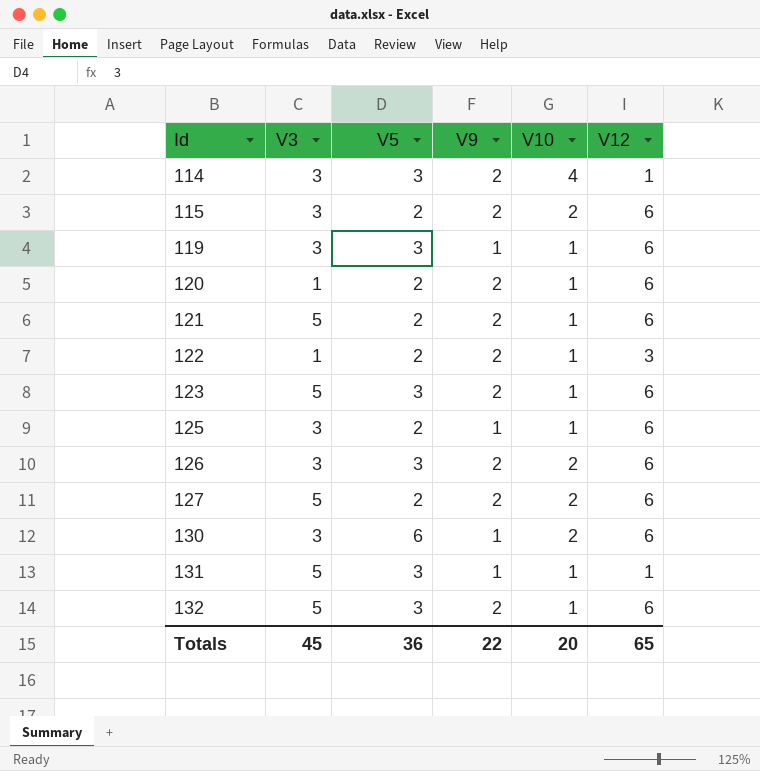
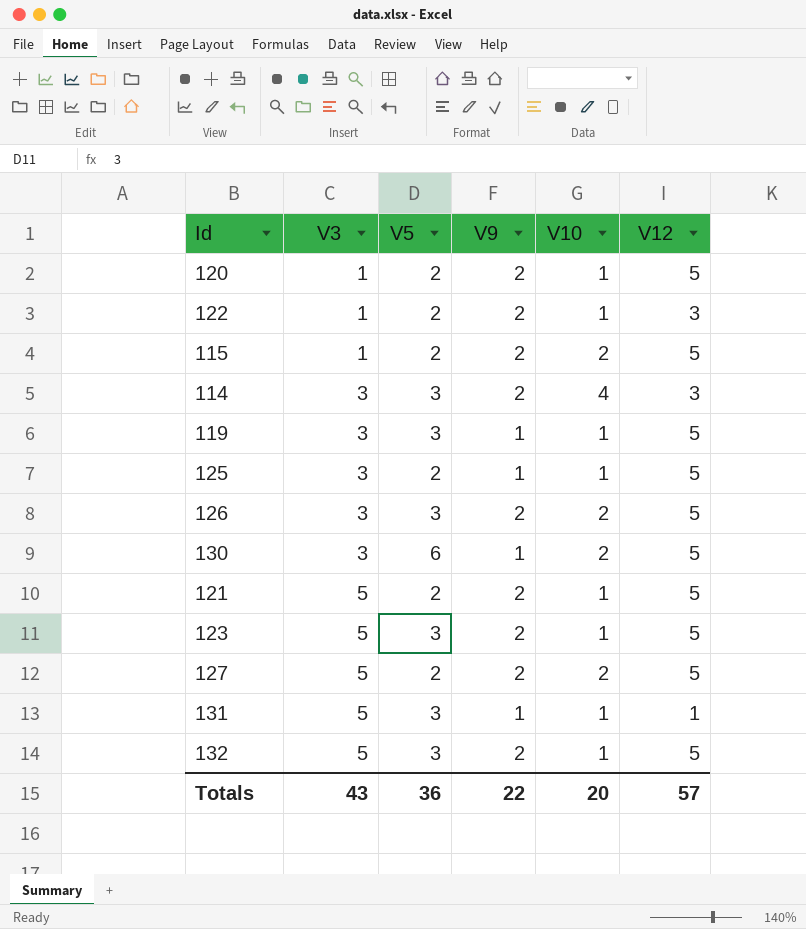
row order: Id ascending -> V3 ascending
120 | V12: 6 -> 5
115 | V3: 3 -> 1
115 | V12: 6 -> 5
114 | V12: 1 -> 3
119 | V12: 6 -> 5
125 | V12: 6 -> 5
126 | V12: 6 -> 5
130 | V12: 6 -> 5
121 | V12: 6 -> 5
123 | V12: 6 -> 5
127 | V12: 6 -> 5
132 | V12: 6 -> 5
Totals | V3: 45 -> 43
Totals | V12: 65 -> 57

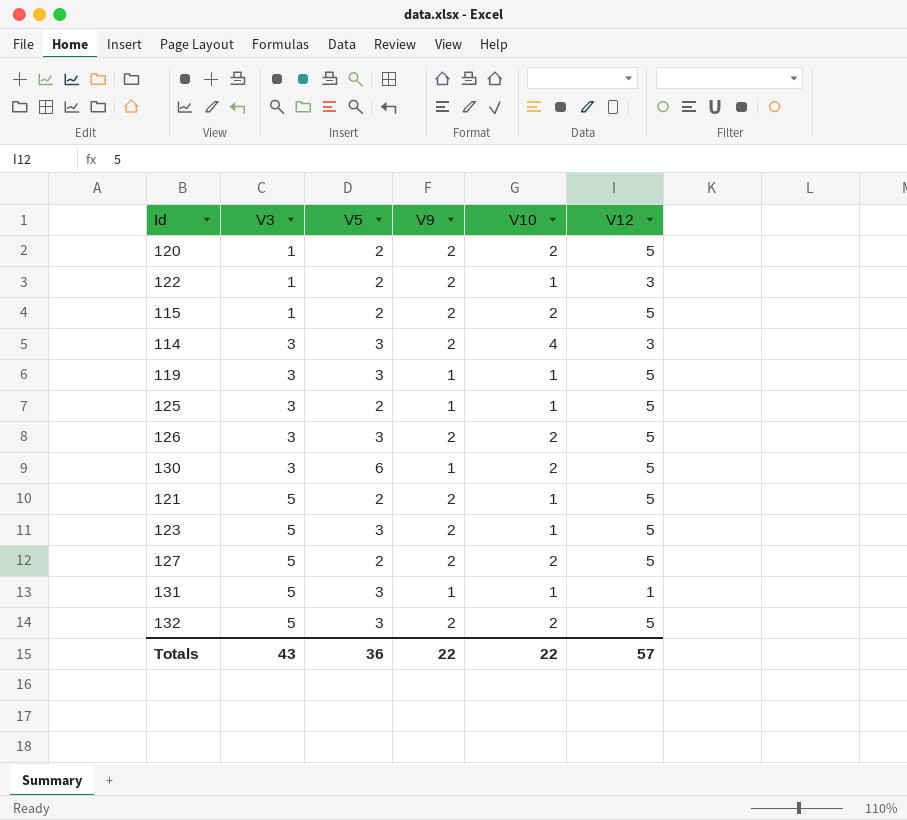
120 | V10: 1 -> 2
132 | V10: 1 -> 2
Totals | V10: 20 -> 22

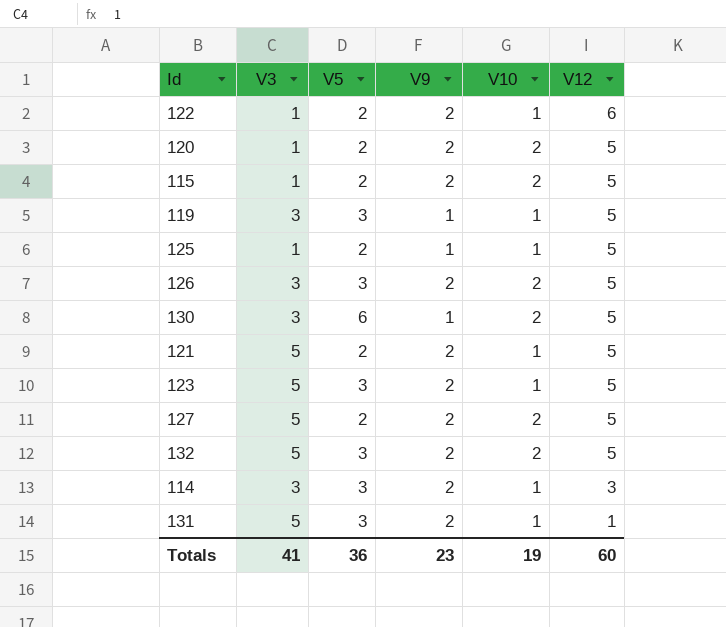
row order: V3 ascending -> V12 descending
122 | V12: 3 -> 6
125 | V3: 3 -> 1
114 | V10: 4 -> 1
131 | V9: 1 -> 2
Totals | V3: 43 -> 41
Totals | V9: 22 -> 23
Totals | V10: 22 -> 19
Totals | V12: 57 -> 60

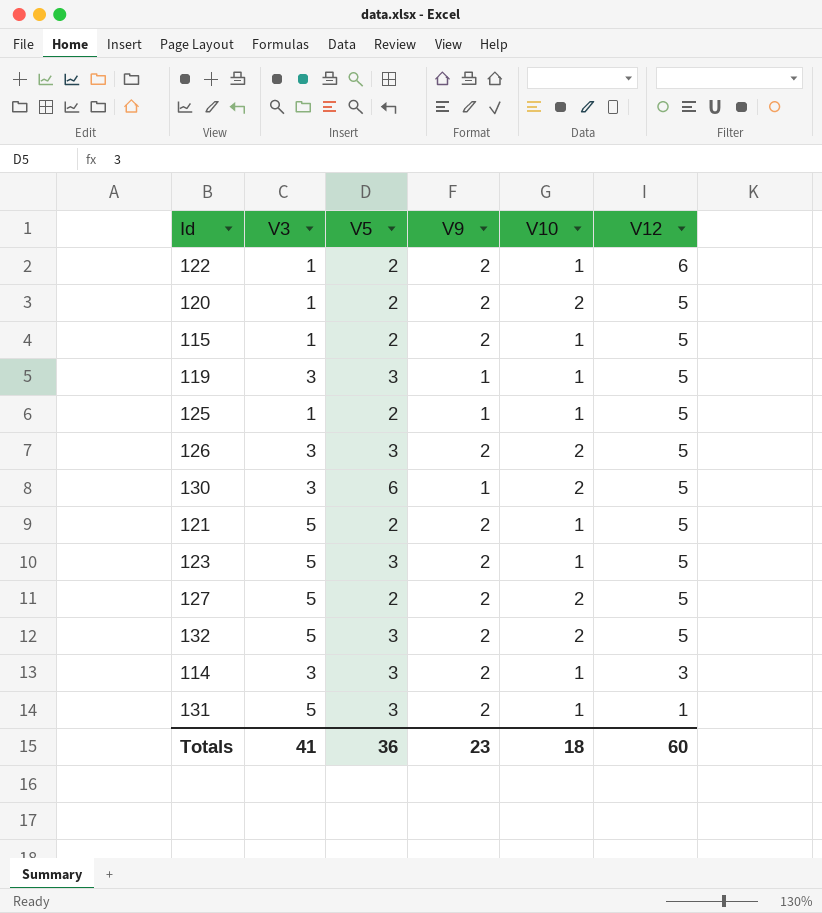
115 | V10: 2 -> 1
Totals | V10: 19 -> 18

